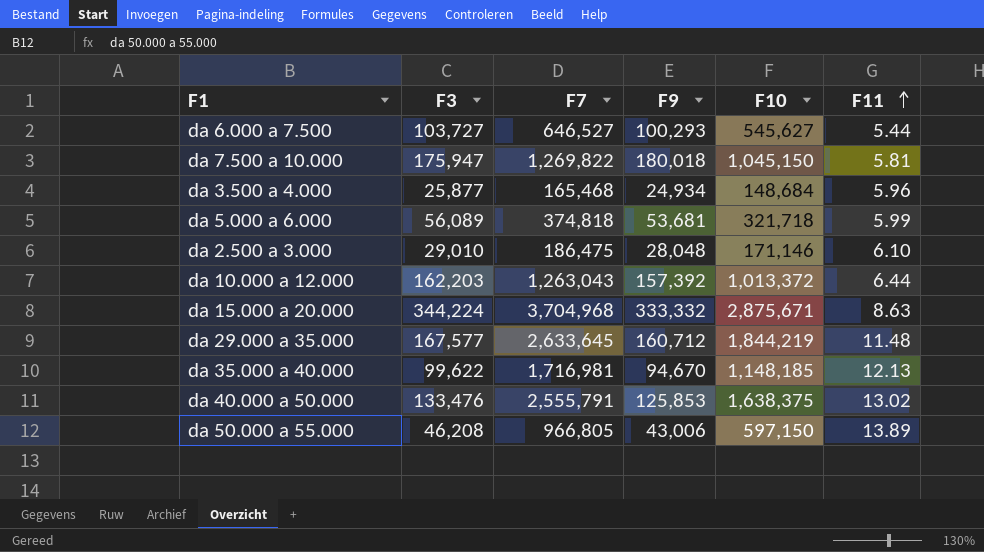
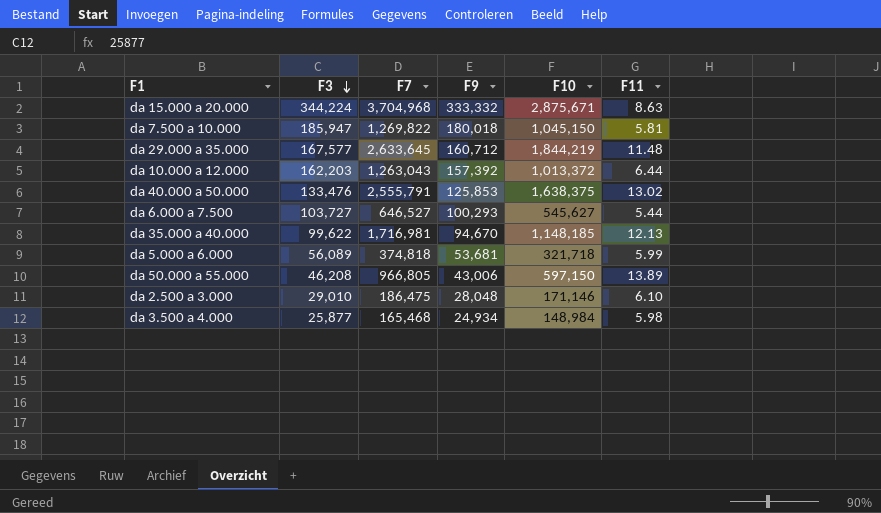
row order: F11 ascending -> F3 descending
da 7.500 a 10.000 | F3: 175,947 -> 185,947
da 3.500 a 4.000 | F10: 148,684 -> 148,984
da 3.500 a 4.000 | F11: 5.96 -> 5.98

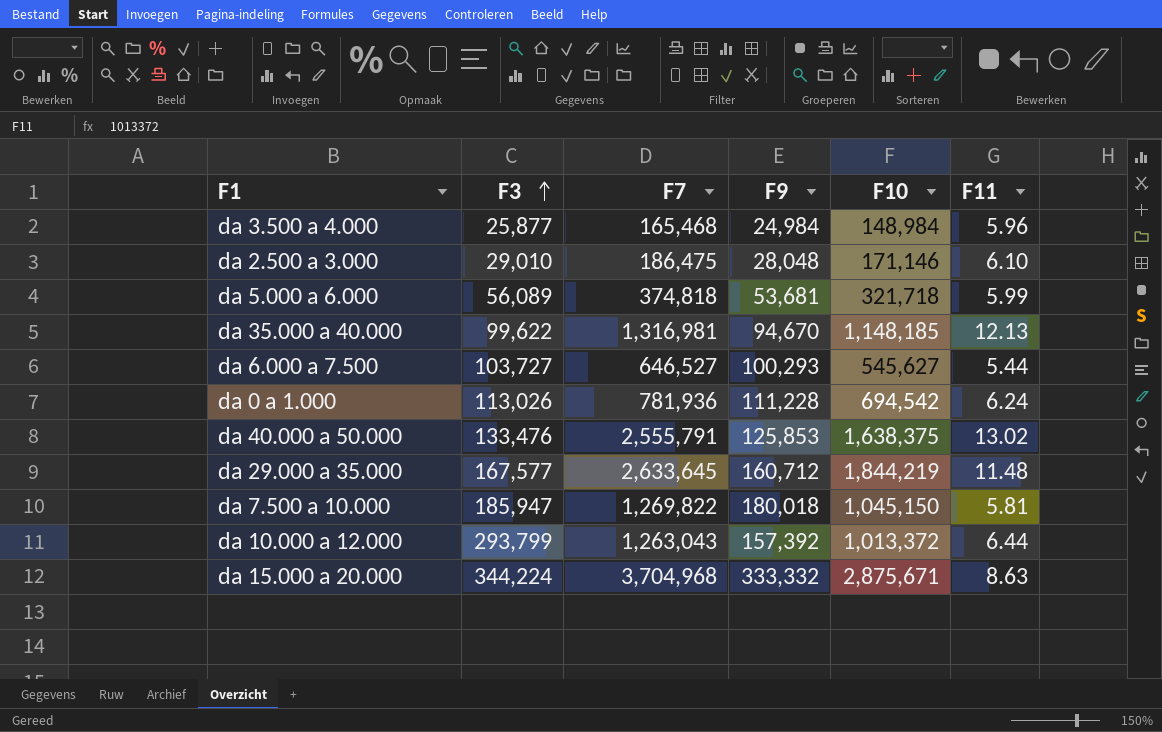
row order: F3 descending -> F3 ascending
row da 50.000 a 55.000: 46,208 | 966,805 | 43,006 | 597,150 | 13.89 -> none
da 3.500 a 4.000 | F9: 24,934 -> 24,984
da 3.500 a 4.000 | F11: 5.98 -> 5.96
da 35.000 a 40.000 | F7: 1,716,981 -> 1,316,981
row da 0 a 1.000: none -> 113,026 | 781,936 | 111,228 | 694,542 | 6.24
da 10.000 a 12.000 | F3: 162,203 -> 293,799

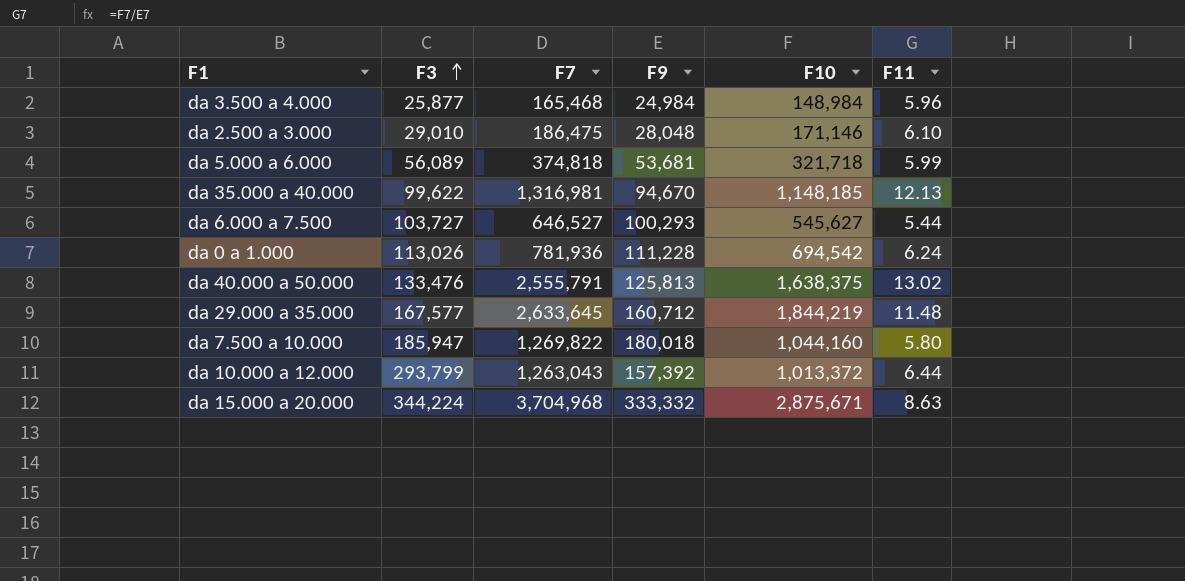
da 40.000 a 50.000 | F9: 125,853 -> 125,813
da 7.500 a 10.000 | F10: 1,045,150 -> 1,044,160
da 7.500 a 10.000 | F11: 5.81 -> 5.80

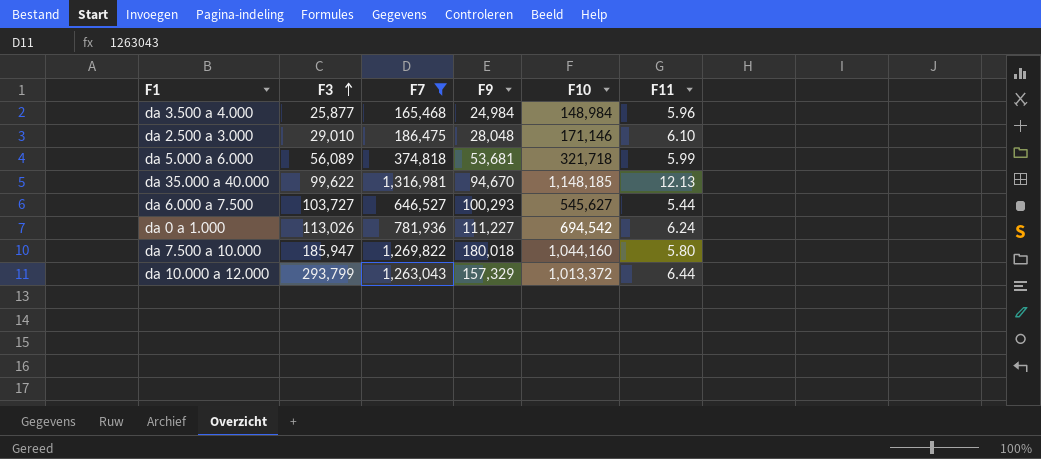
filter: none -> F7 <= 1,316,981
da 0 a 1.000 | F9: 111,228 -> 111,227
da 10.000 a 12.000 | F9: 157,392 -> 157,329

